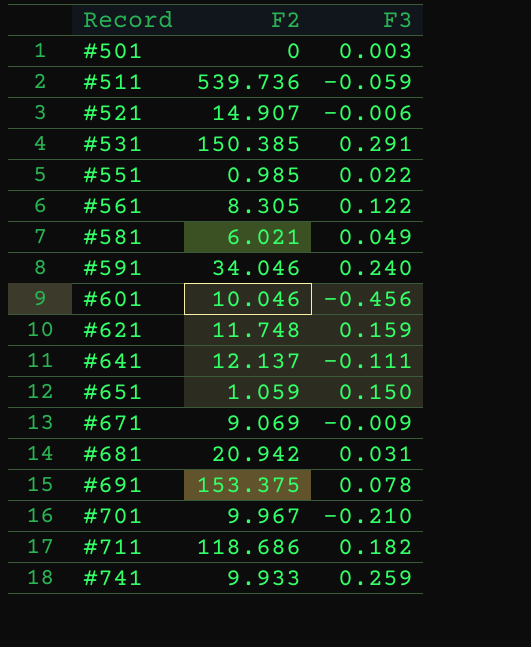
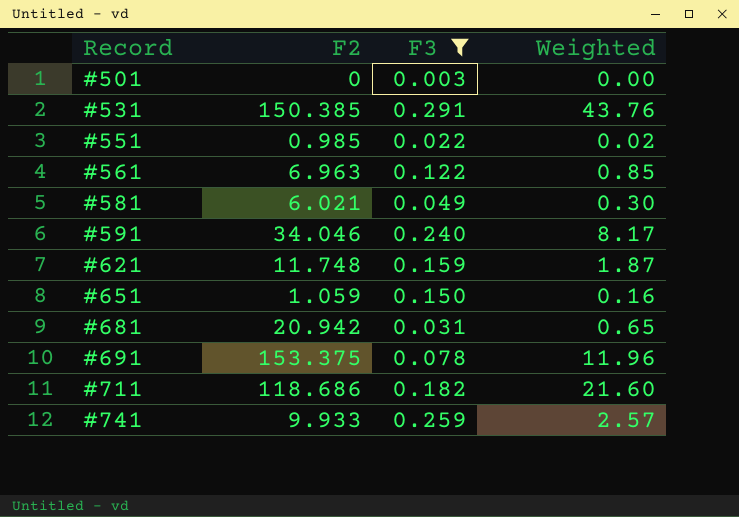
filter: none -> F3 >= 0.003
column Weighted | formula: none -> [F2] * [F3]
#561 | F2: 8.305 -> 6.963

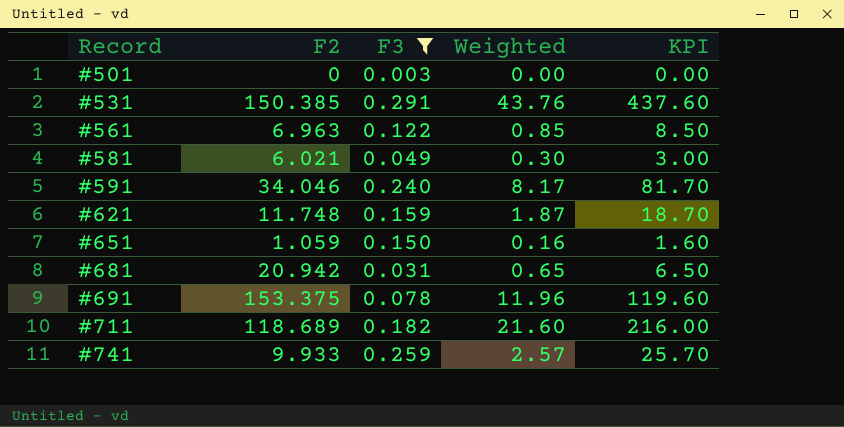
column KPI | formula: none -> [Weighted] * 10
row #551: 0.985 | 0.022 | 0.02 -> none
#711 | F2: 118.686 -> 118.689

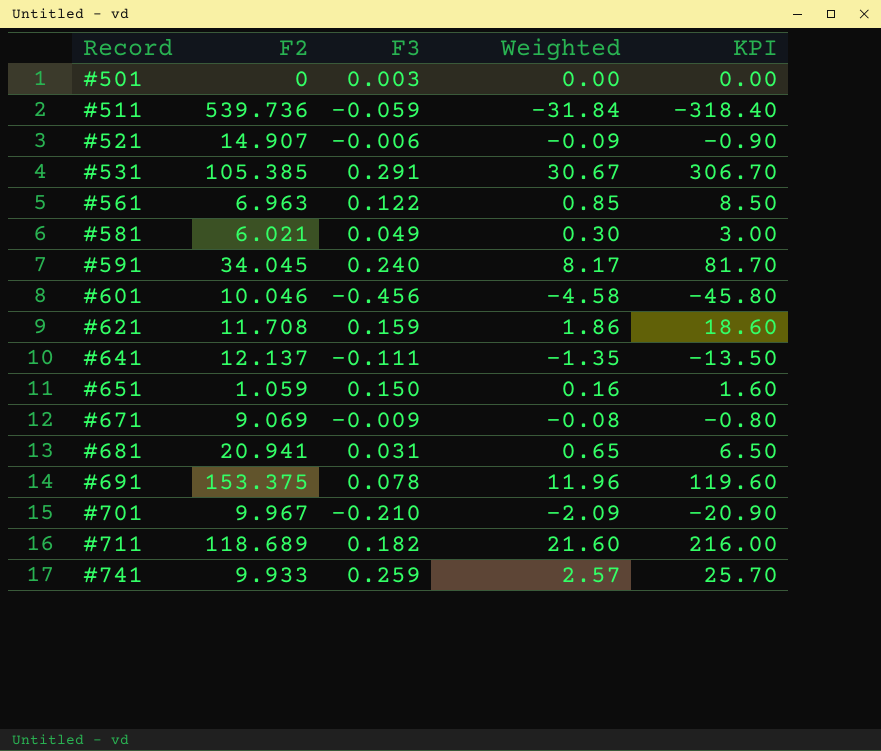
filter: F3 >= 0.003 -> none
#531 | F2: 150.385 -> 105.385
#531 | Weighted: 43.76 -> 30.67
#531 | KPI: 437.60 -> 306.70
#591 | F2: 34.046 -> 34.045
#621 | F2: 11.748 -> 11.708
#621 | Weighted: 1.87 -> 1.86
#621 | KPI: 18.70 -> 18.60
#681 | F2: 20.942 -> 20.941

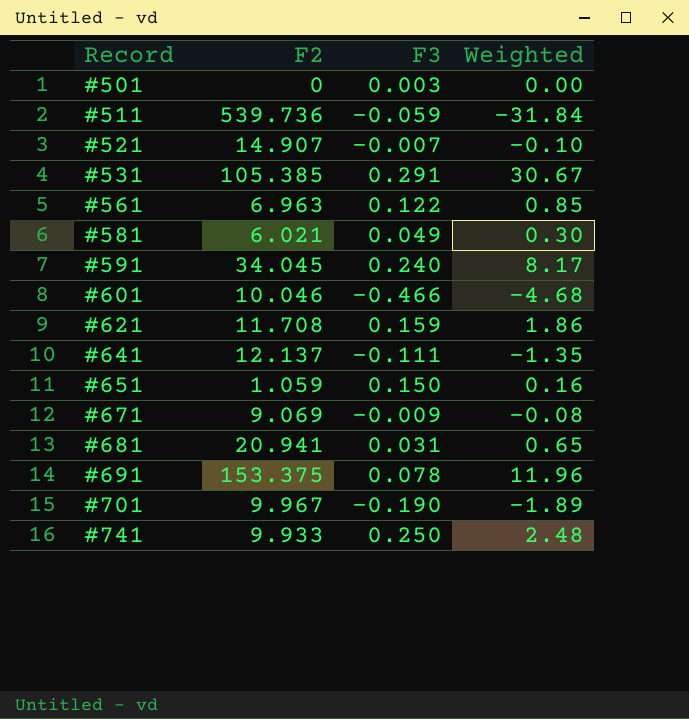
column KPI | formula: [Weighted] * 10 -> none
row #711: 118.689 | 0.182 | 21.60 | 216.00 -> none
#521 | F3: -0.006 -> -0.007
#521 | Weighted: -0.09 -> -0.10
#601 | F3: -0.456 -> -0.466
#601 | Weighted: -4.58 -> -4.68
#701 | F3: -0.210 -> -0.190
#701 | Weighted: -2.09 -> -1.89
#741 | F3: 0.259 -> 0.250
#741 | Weighted: 2.57 -> 2.48

